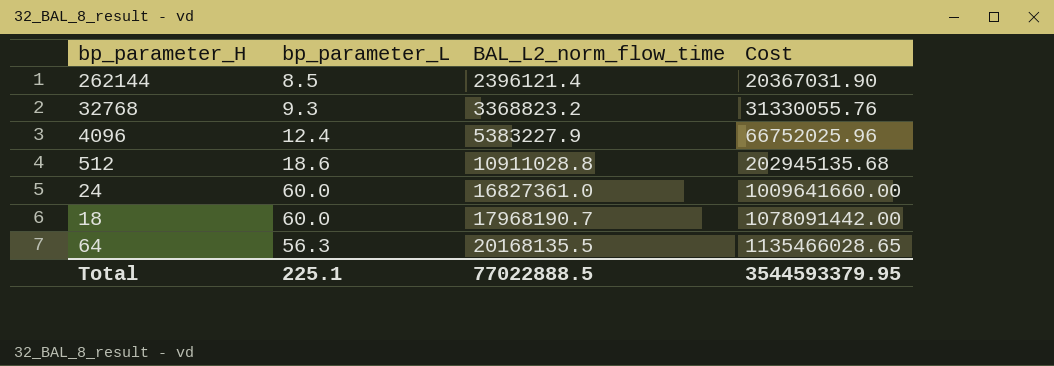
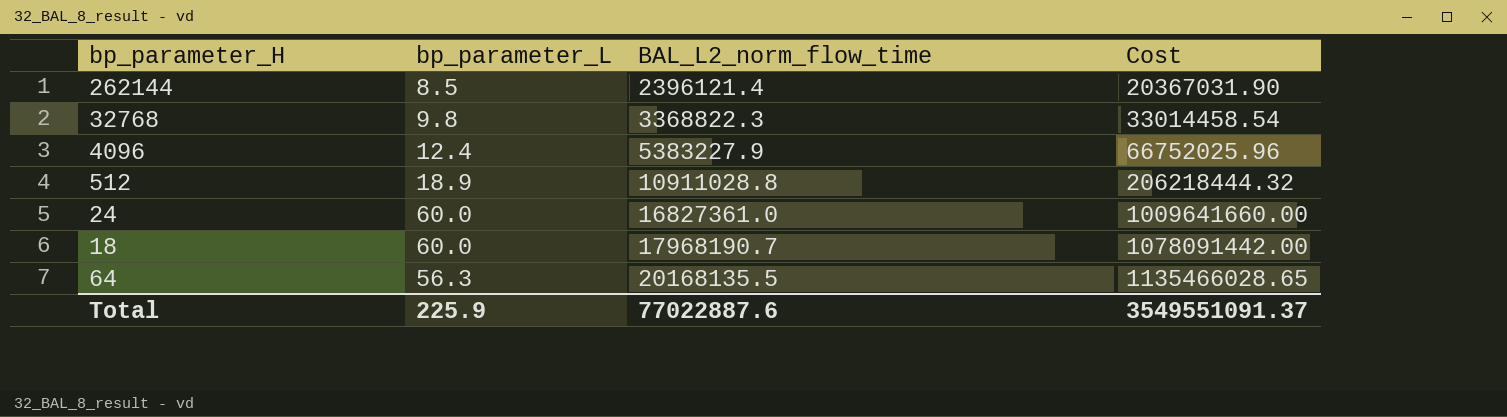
32768 | bp_parameter_L: 9.3 -> 9.8
32768 | BAL_L2_norm_flow_time: 3368823.2 -> 3368822.3
32768 | Cost: 31330055.76 -> 33014458.54
512 | bp_parameter_L: 18.6 -> 18.9
512 | Cost: 202945135.68 -> 206218444.32
Total | bp_parameter_L: 225.1 -> 225.9
Total | BAL_L2_norm_flow_time: 77022888.5 -> 77022887.6
Total | Cost: 3544593379.95 -> 3549551091.37

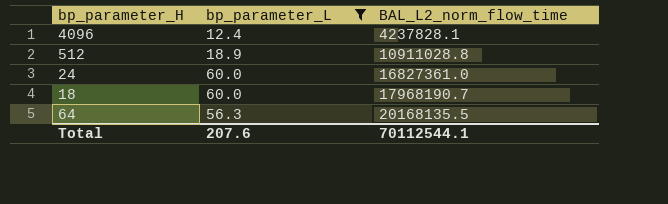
filter: none -> bp_parameter_L >= 12.4
column Cost | formula: [bp_parameter_L] * [BAL_L2_norm_flow_time] -> none
4096 | BAL_L2_norm_flow_time: 5383227.9 -> 4237828.1
Total | bp_parameter_L: 225.9 -> 207.6
Total | BAL_L2_norm_flow_time: 77022887.6 -> 70112544.1

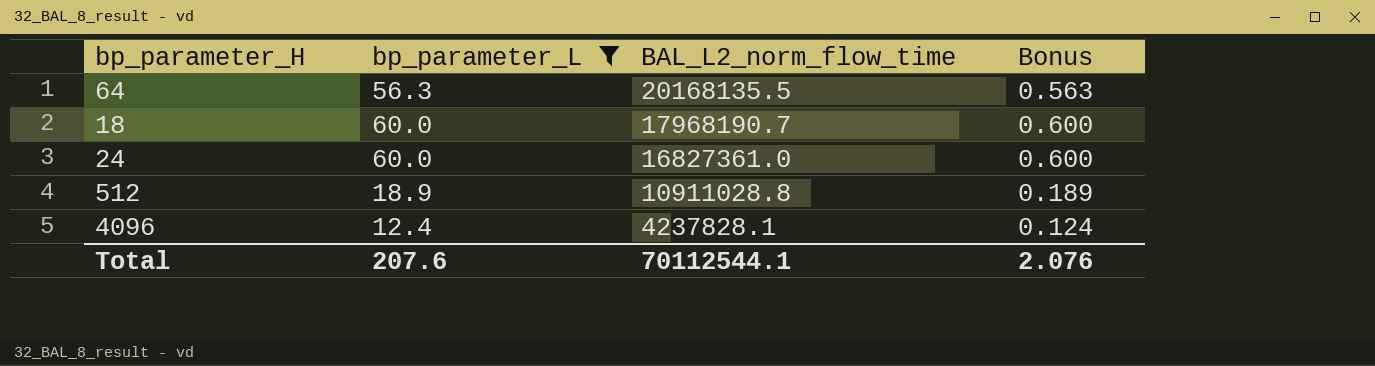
row order: BAL_L2_norm_flow_time ascending -> BAL_L2_norm_flow_time descending
column Bonus | formula: none -> [bp_parameter_L] * 0.01

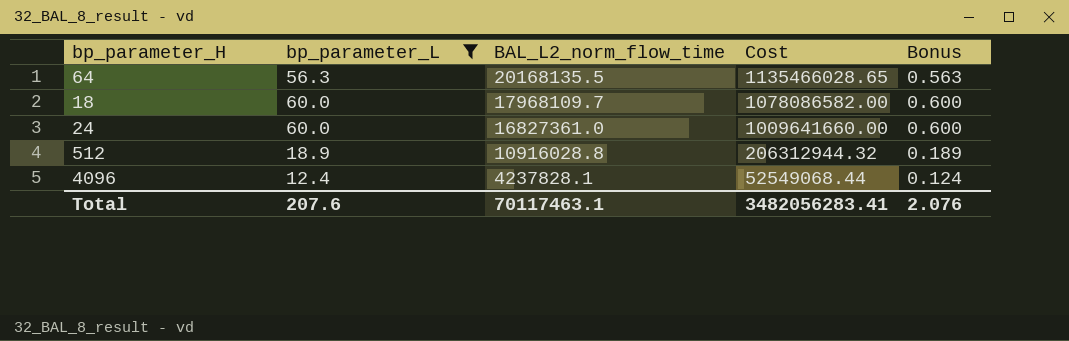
column Cost | formula: none -> [bp_parameter_L] * [BAL_L2_norm_flow_time]
18 | BAL_L2_norm_flow_time: 17968190.7 -> 17968109.7
512 | BAL_L2_norm_flow_time: 10911028.8 -> 10916028.8
Total | BAL_L2_norm_flow_time: 70112544.1 -> 70117463.1

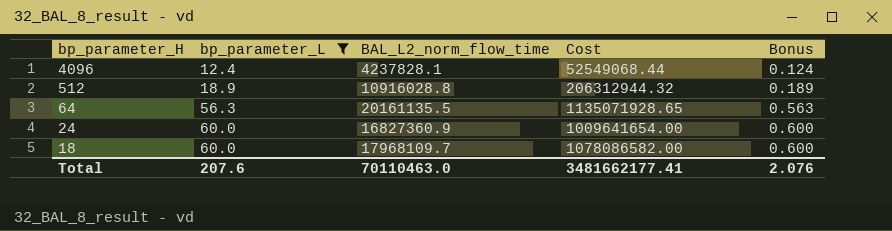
row order: BAL_L2_norm_flow_time descending -> bp_parameter_H descending
64 | BAL_L2_norm_flow_time: 20168135.5 -> 20161135.5
64 | Cost: 1135466028.65 -> 1135071928.65
24 | BAL_L2_norm_flow_time: 16827361.0 -> 16827360.9
24 | Cost: 1009641660.00 -> 1009641654.00
Total | BAL_L2_norm_flow_time: 70117463.1 -> 70110463.0
Total | Cost: 3482056283.41 -> 3481662177.41

